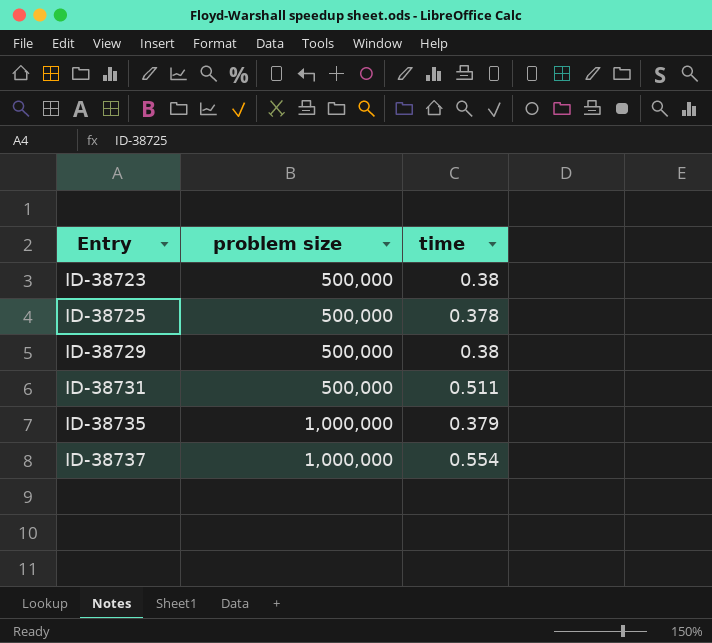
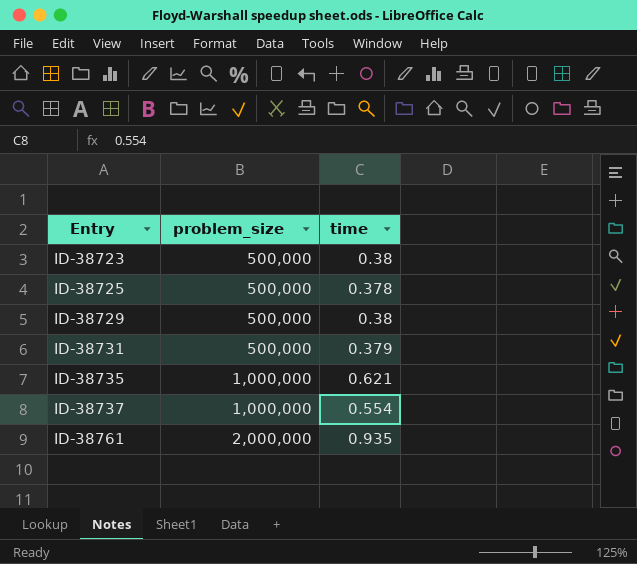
column name: problem size -> problem_size
ID-38731 | time: 0.511 -> 0.379
ID-38735 | time: 0.379 -> 0.621
row ID-38761: none -> 2,000,000 | 0.935

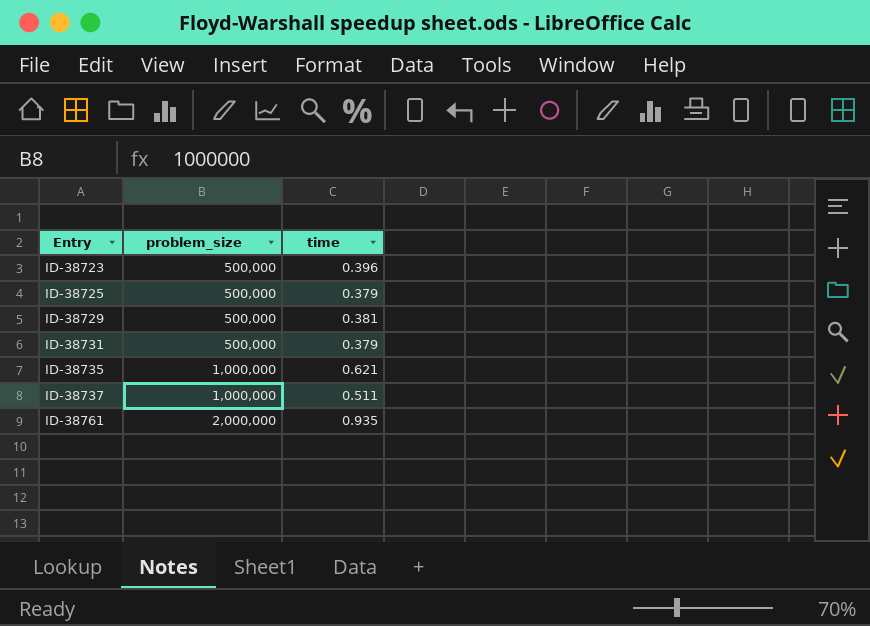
ID-38723 | time: 0.38 -> 0.396
ID-38725 | time: 0.378 -> 0.379
ID-38729 | time: 0.38 -> 0.381
ID-38737 | time: 0.554 -> 0.511

